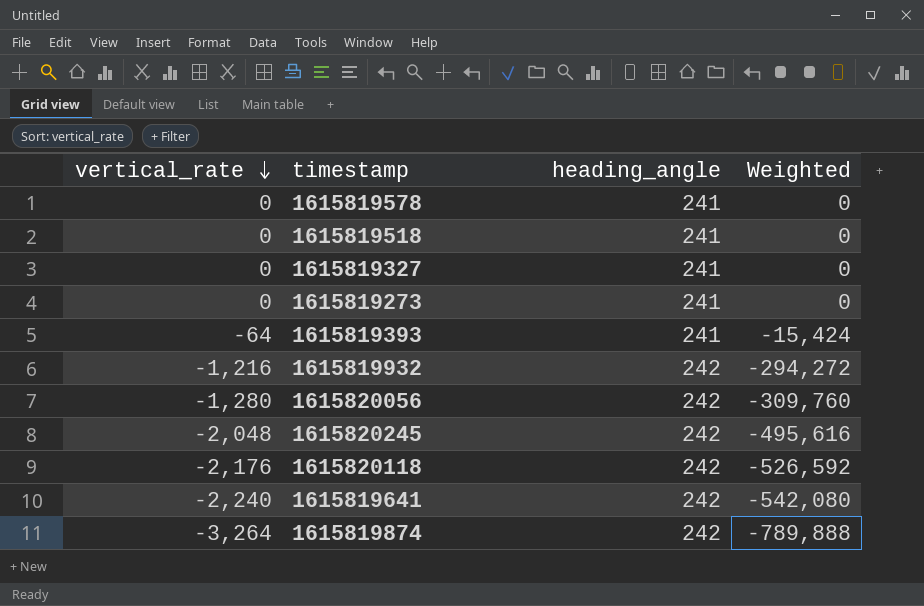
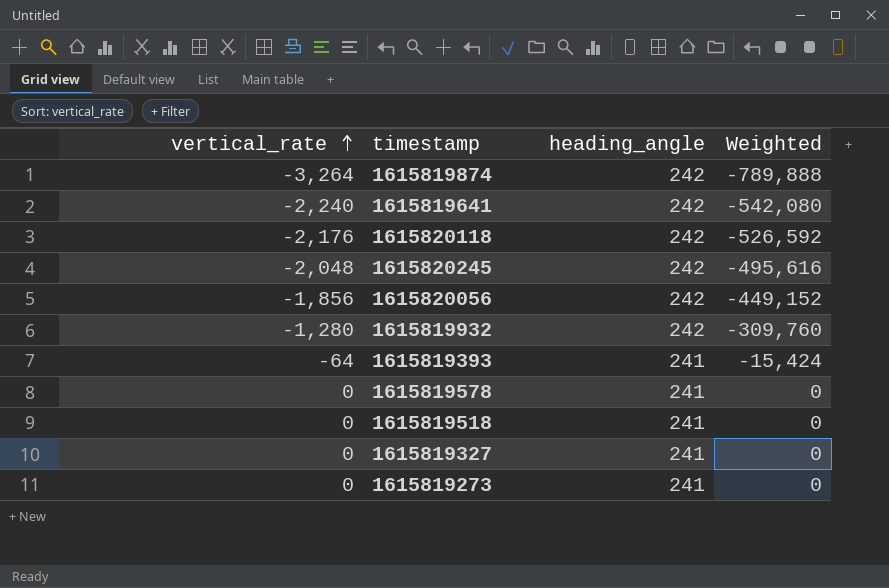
row order: vertical_rate descending -> vertical_rate ascending
1615820056 | vertical_rate: -1,280 -> -1,856
1615820056 | Weighted: -309,760 -> -449,152
1615819932 | vertical_rate: -1,216 -> -1,280
1615819932 | Weighted: -294,272 -> -309,760

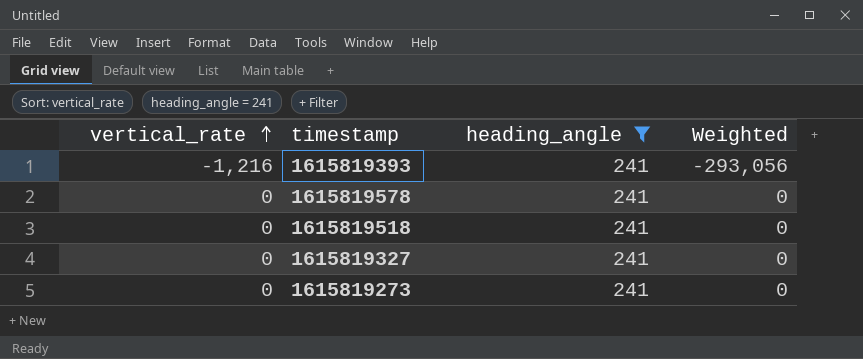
filter: none -> heading_angle = 241
1615819393 | vertical_rate: -64 -> -1,216
1615819393 | Weighted: -15,424 -> -293,056

